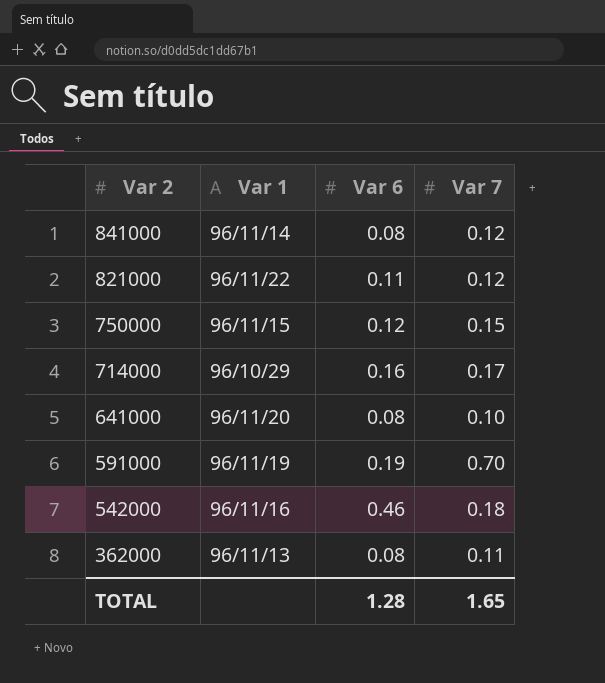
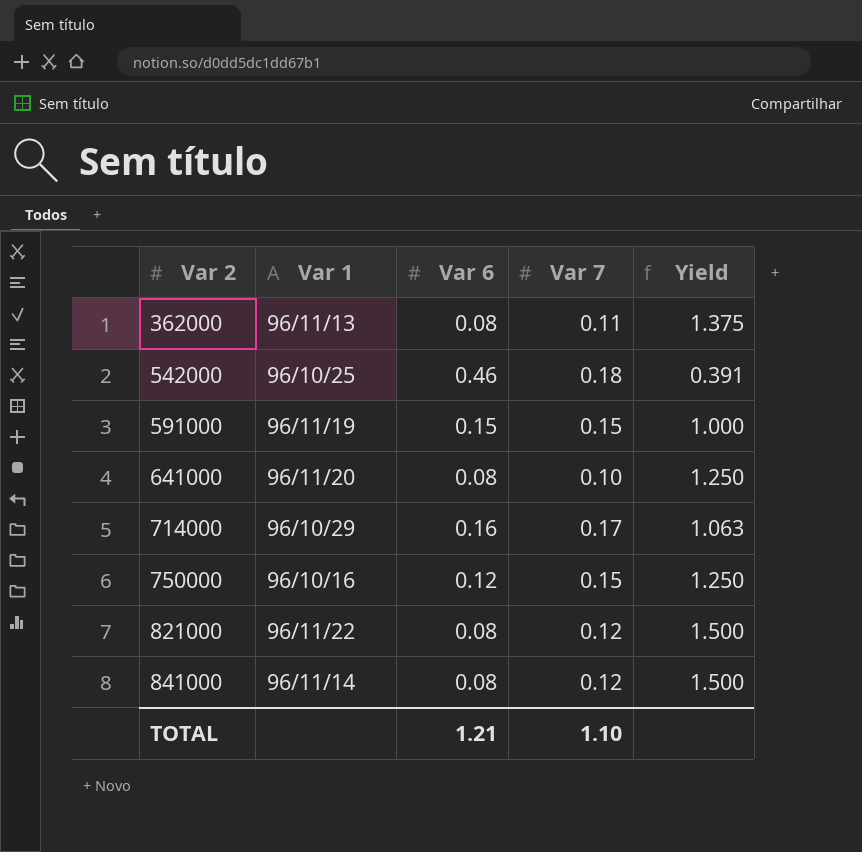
row order: Var 2 descending -> Var 2 ascending
column Yield | formula: none -> [Var 7] / [Var 6]
542000 | Var 1: 96/11/16 -> 96/10/25
591000 | Var 6: 0.19 -> 0.15
591000 | Var 7: 0.70 -> 0.15
750000 | Var 1: 96/11/15 -> 96/10/16
821000 | Var 6: 0.11 -> 0.08
TOTAL | Var 6: 1.28 -> 1.21
TOTAL | Var 7: 1.65 -> 1.10

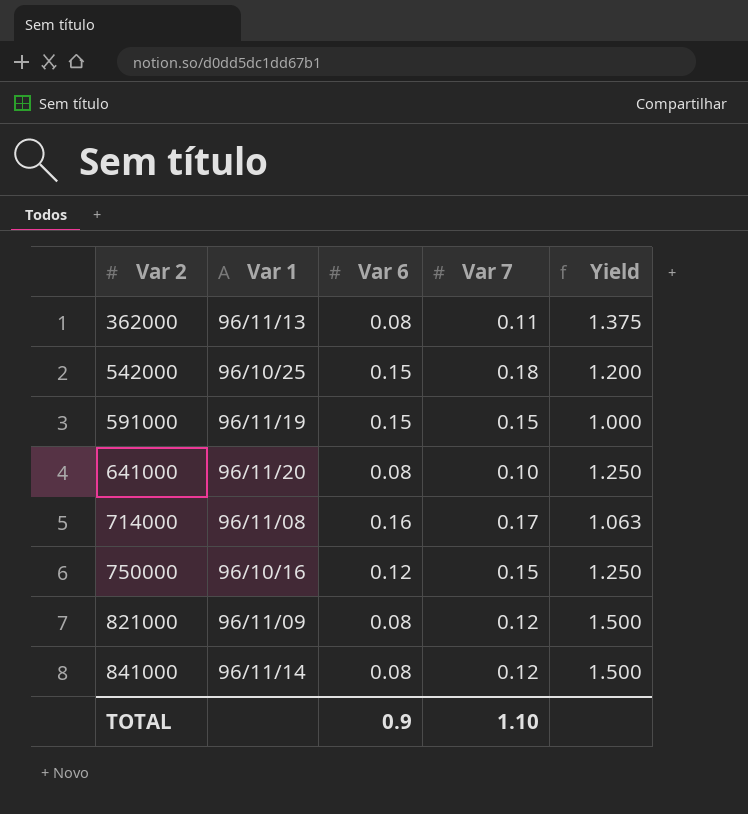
542000 | Var 6: 0.46 -> 0.15
542000 | Yield: 0.391 -> 1.200
714000 | Var 1: 96/10/29 -> 96/11/08
821000 | Var 1: 96/11/22 -> 96/11/09
TOTAL | Var 6: 1.21 -> 0.9

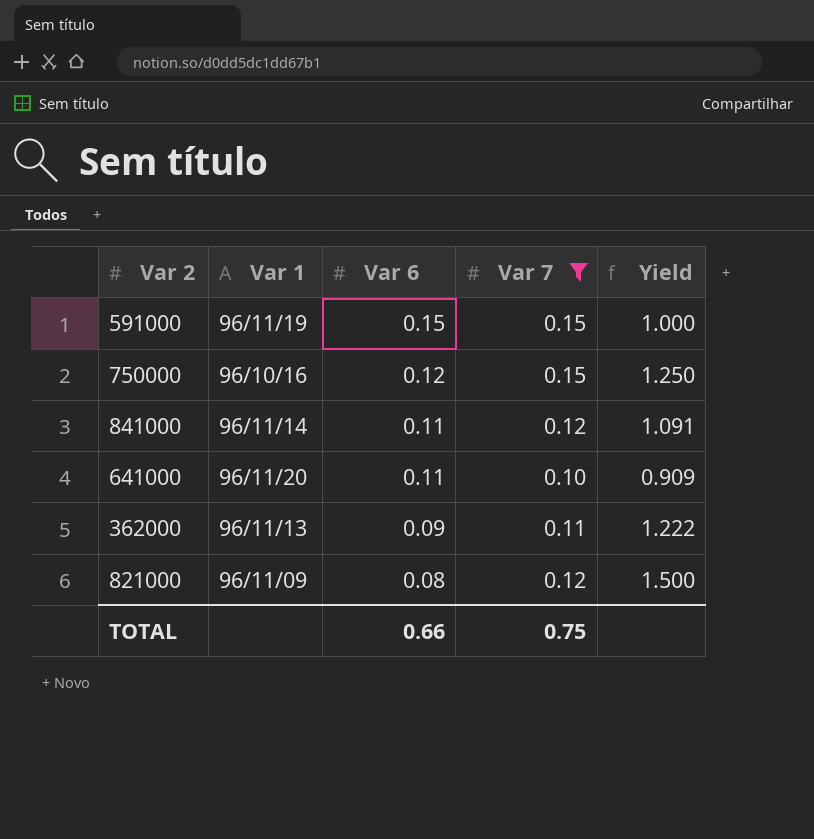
filter: none -> Var 7 <= 0.15
row order: Var 2 ascending -> Var 6 descending
841000 | Var 6: 0.08 -> 0.11
841000 | Yield: 1.500 -> 1.091
641000 | Var 6: 0.08 -> 0.11
641000 | Yield: 1.250 -> 0.909
362000 | Var 6: 0.08 -> 0.09
362000 | Yield: 1.375 -> 1.222
TOTAL | Var 6: 0.9 -> 0.66
TOTAL | Var 7: 1.10 -> 0.75

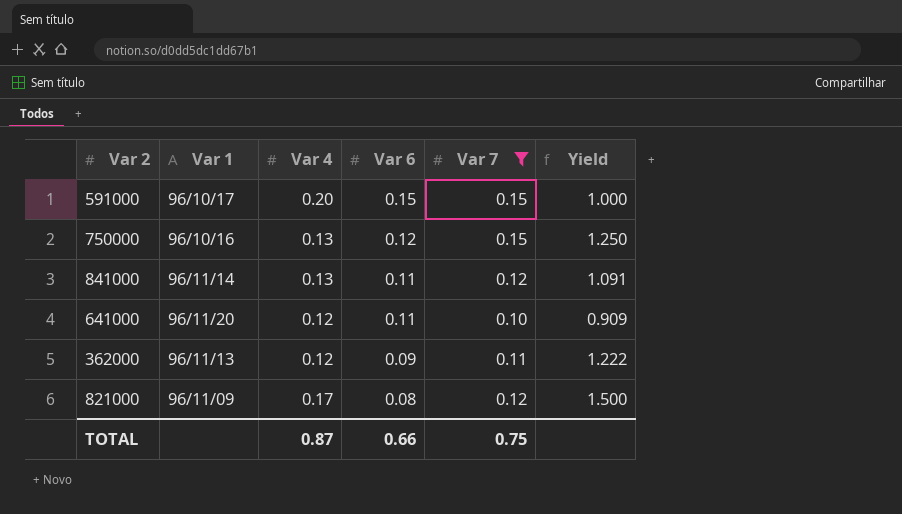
column Var 4 | position: none -> 3
591000 | Var 1: 96/11/19 -> 96/10/17

